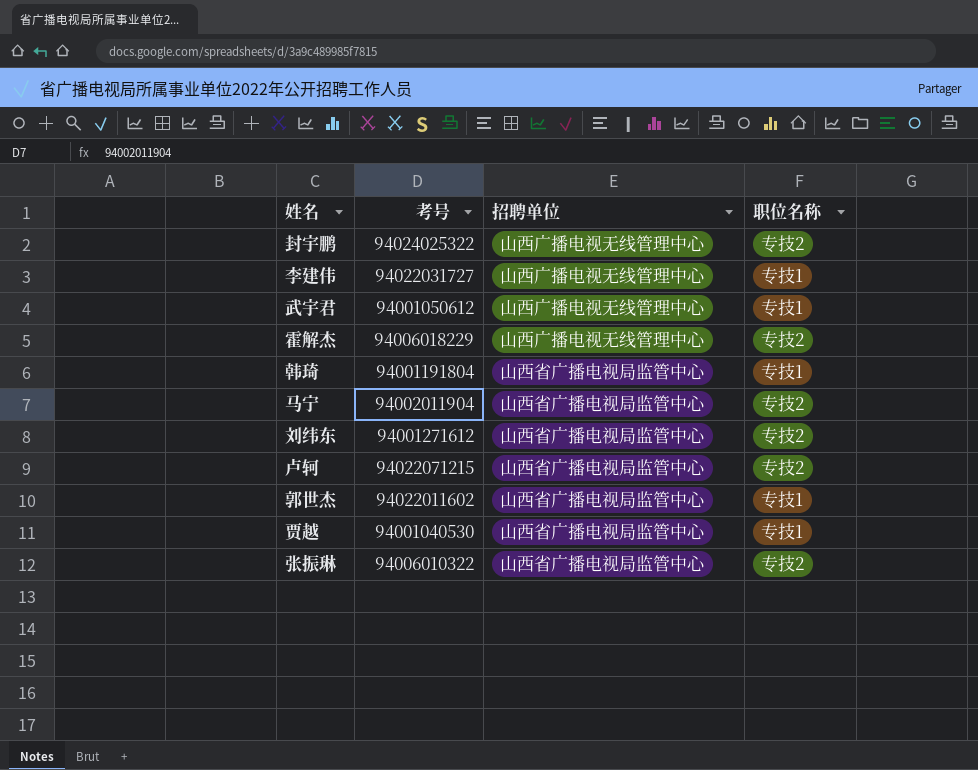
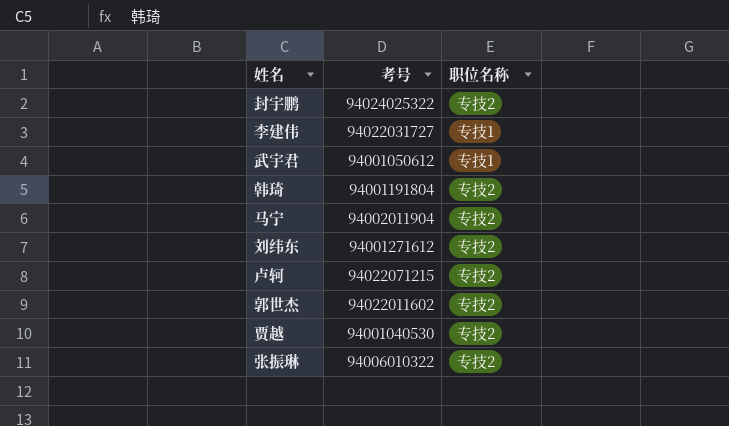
column 招聘单位 | position: 3 -> none
row 霍解杰: 94006018229 | 山西广播电视无线管理中心 | 专技2 -> none
韩琦 | 职位名称: 专技1 -> 专技2
郭世杰 | 职位名称: 专技1 -> 专技2
贾越 | 职位名称: 专技1 -> 专技2

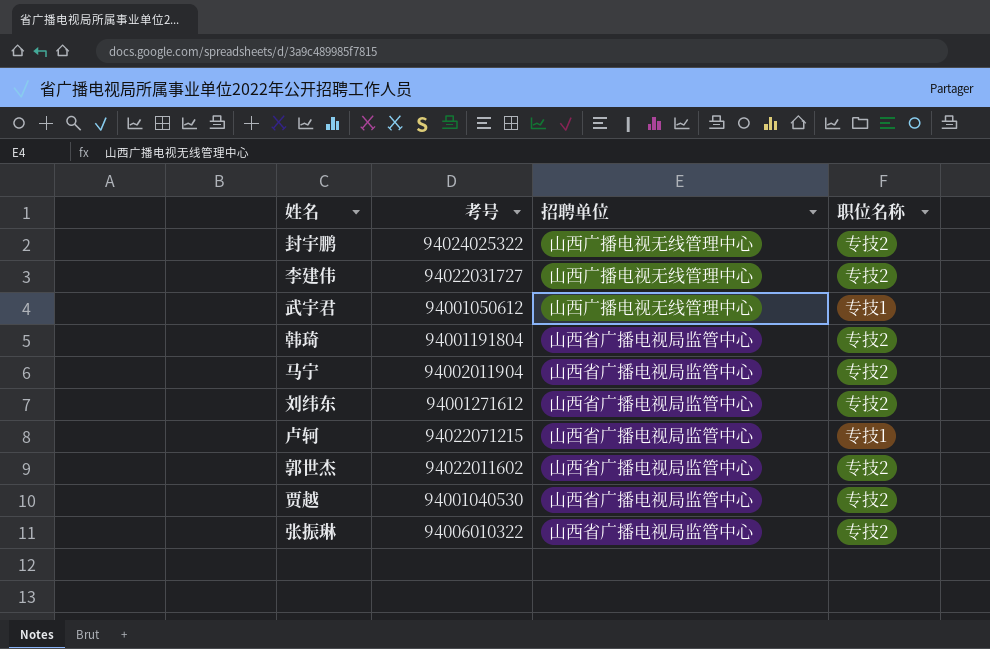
column 招聘单位 | position: none -> 3
李建伟 | 职位名称: 专技1 -> 专技2
卢轲 | 职位名称: 专技2 -> 专技1

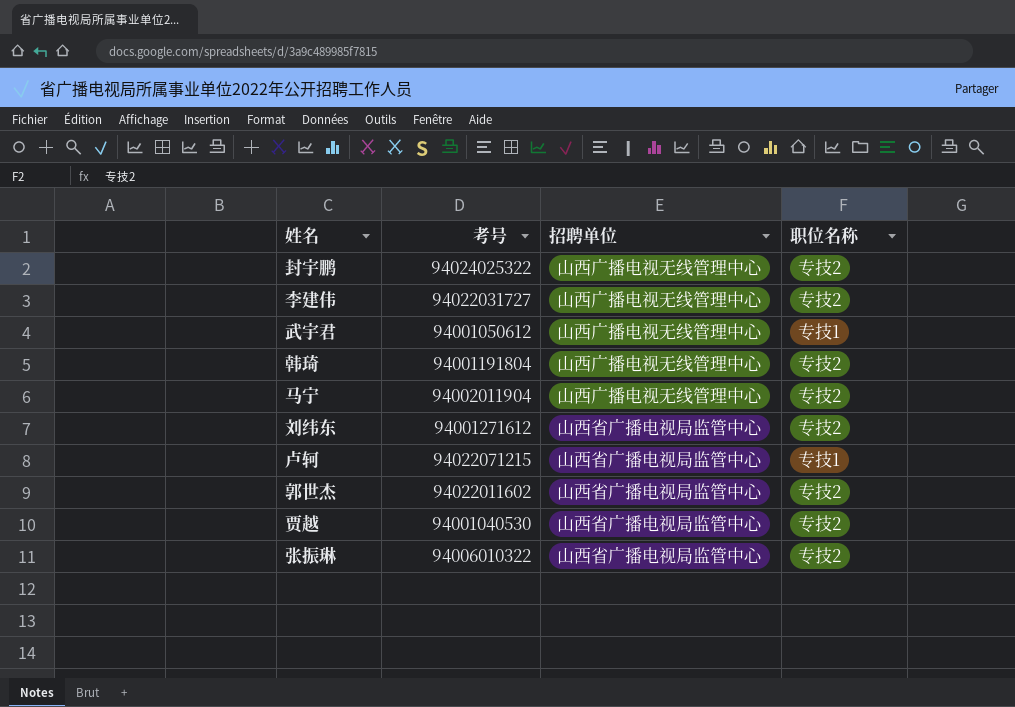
韩琦 | 招聘单位: 山西省广播电视局监管中心 -> 山西广播电视无线管理中心
马宁 | 招聘单位: 山西省广播电视局监管中心 -> 山西广播电视无线管理中心

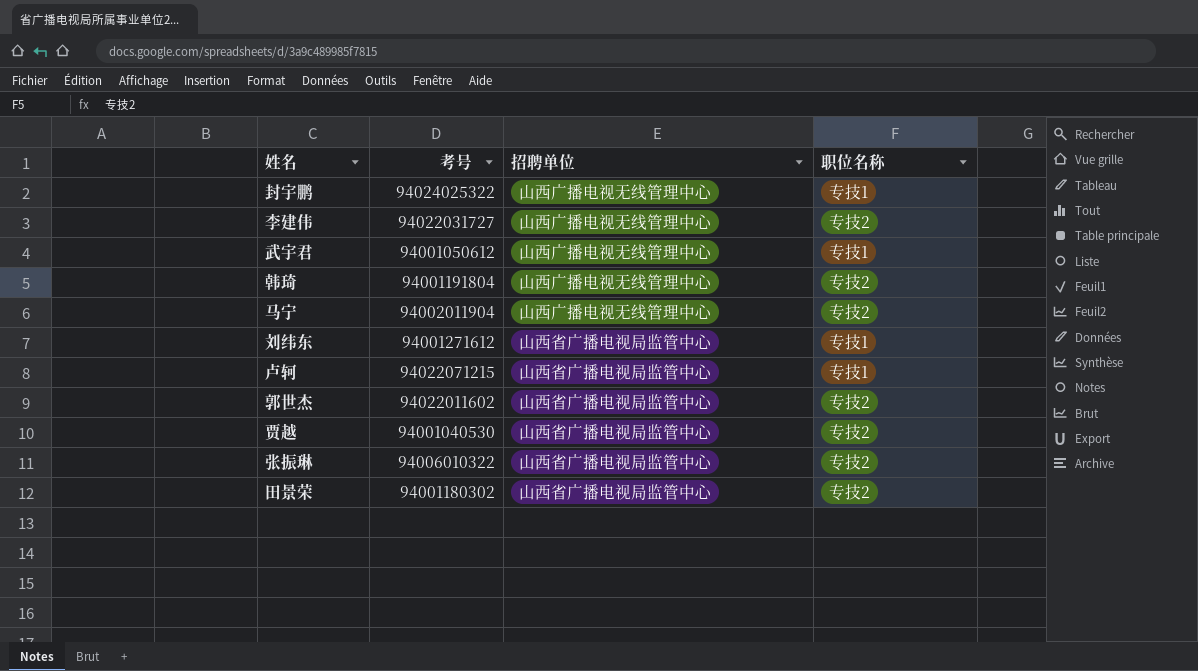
封宇鹏 | 职位名称: 专技2 -> 专技1
刘纬东 | 职位名称: 专技2 -> 专技1
row 田景荣: none -> 94001180302 | 山西省广播电视局监管中心 | 专技2

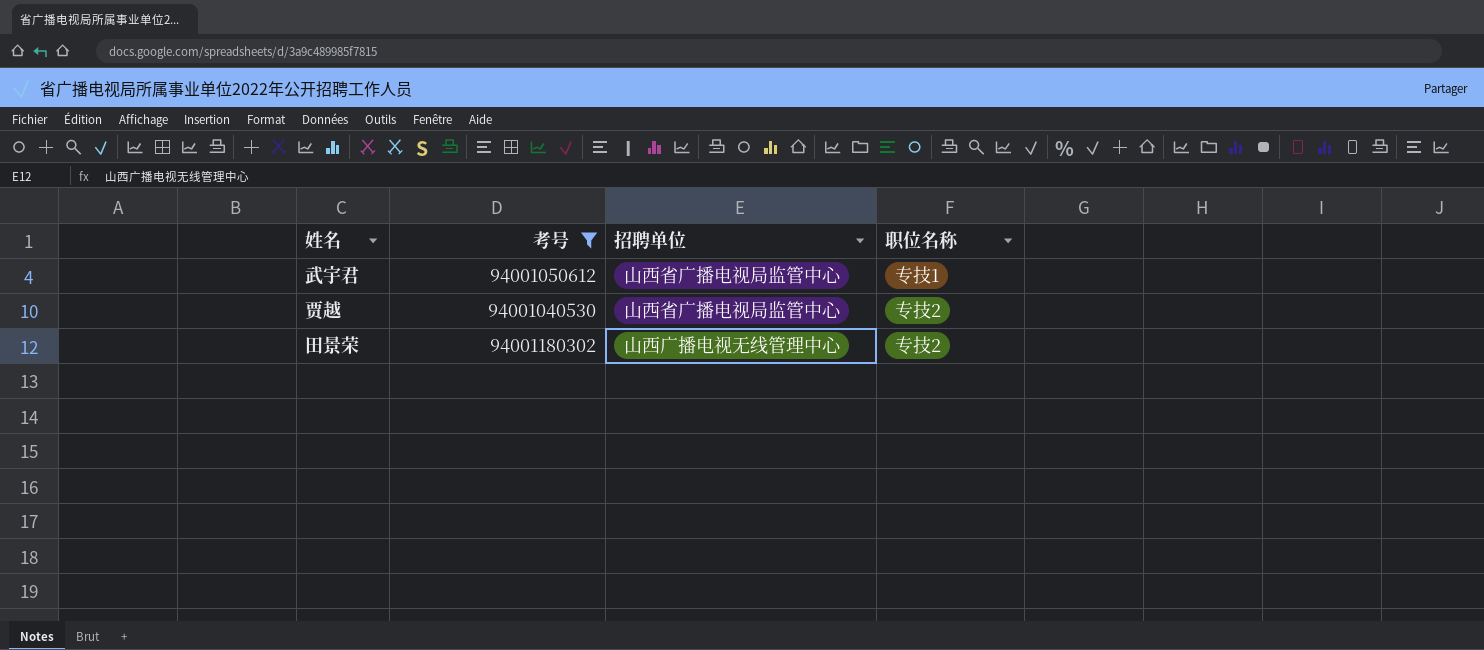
filter: none -> 考号 <= 94001180302
武宇君 | 招聘单位: 山西广播电视无线管理中心 -> 山西省广播电视局监管中心
田景荣 | 招聘单位: 山西省广播电视局监管中心 -> 山西广播电视无线管理中心

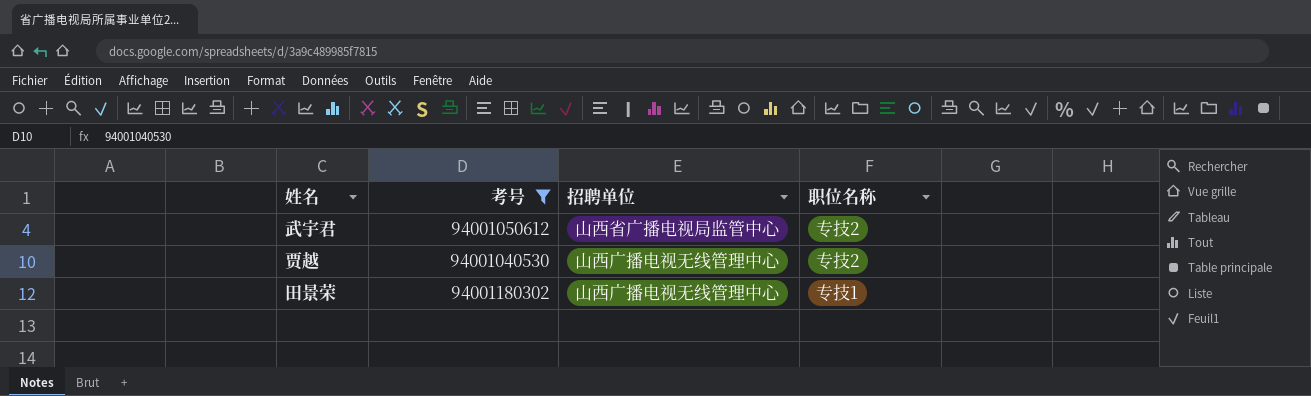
武宇君 | 职位名称: 专技1 -> 专技2
贾越 | 招聘单位: 山西省广播电视局监管中心 -> 山西广播电视无线管理中心
田景荣 | 职位名称: 专技2 -> 专技1

